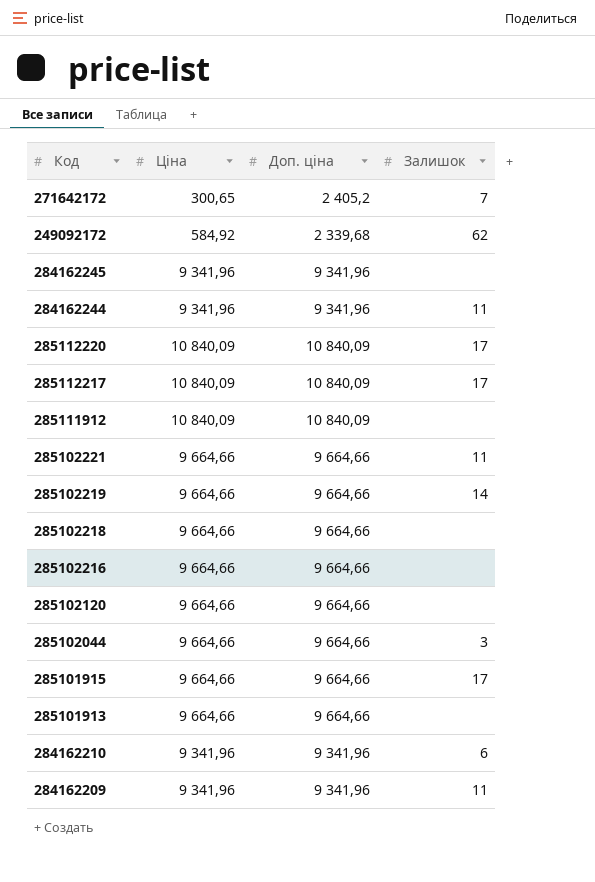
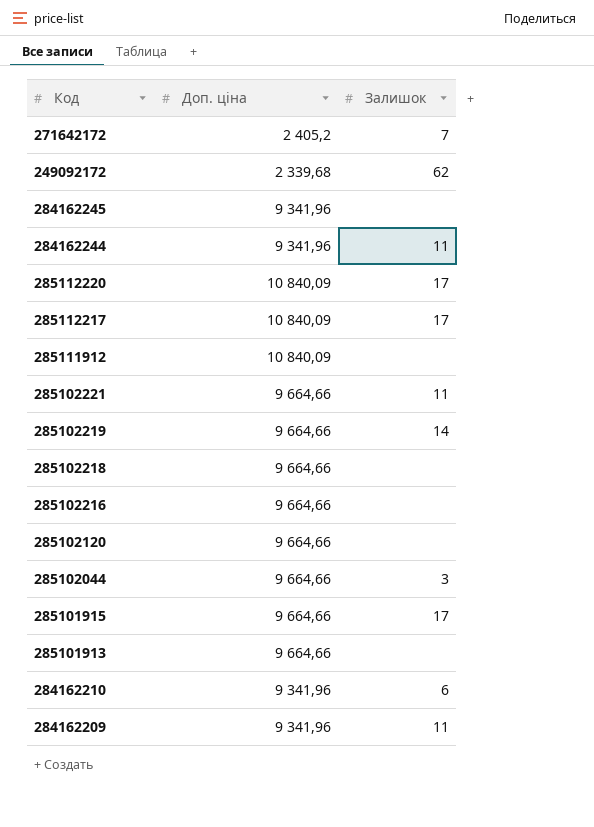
column Ціна | position: 2 -> none

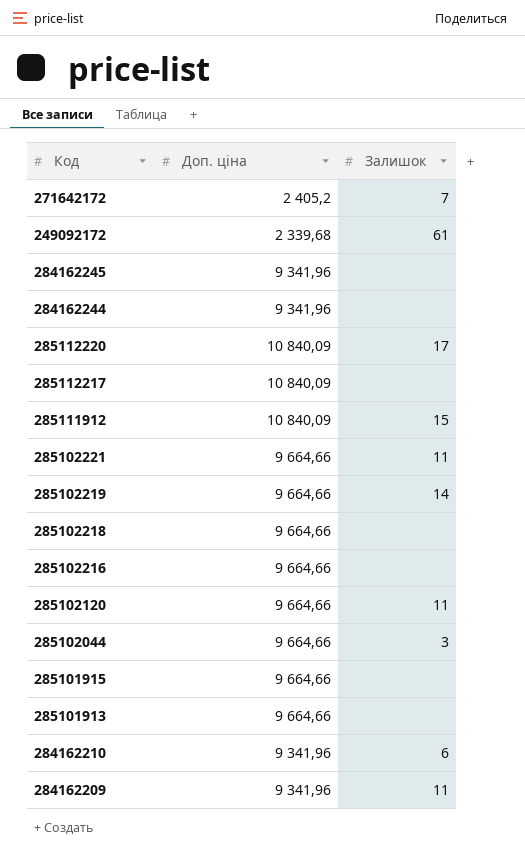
249092172 | Залишок: 62 -> 61
284162244 | Залишок: 11 -> none
285112217 | Залишок: 17 -> none
285111912 | Залишок: none -> 15
285102120 | Залишок: none -> 11
285101915 | Залишок: 17 -> none

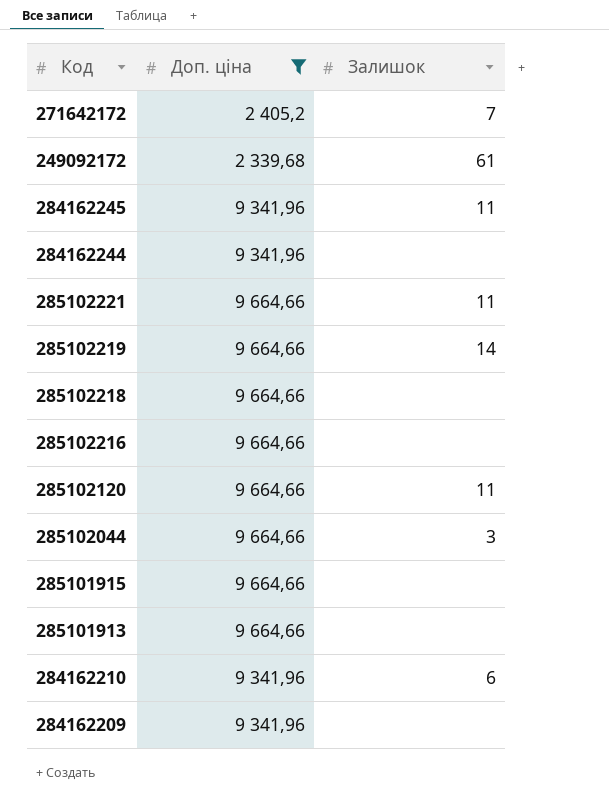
filter: none -> Доп. ціна != 10 840,09
284162245 | Залишок: none -> 11
284162209 | Залишок: 11 -> none

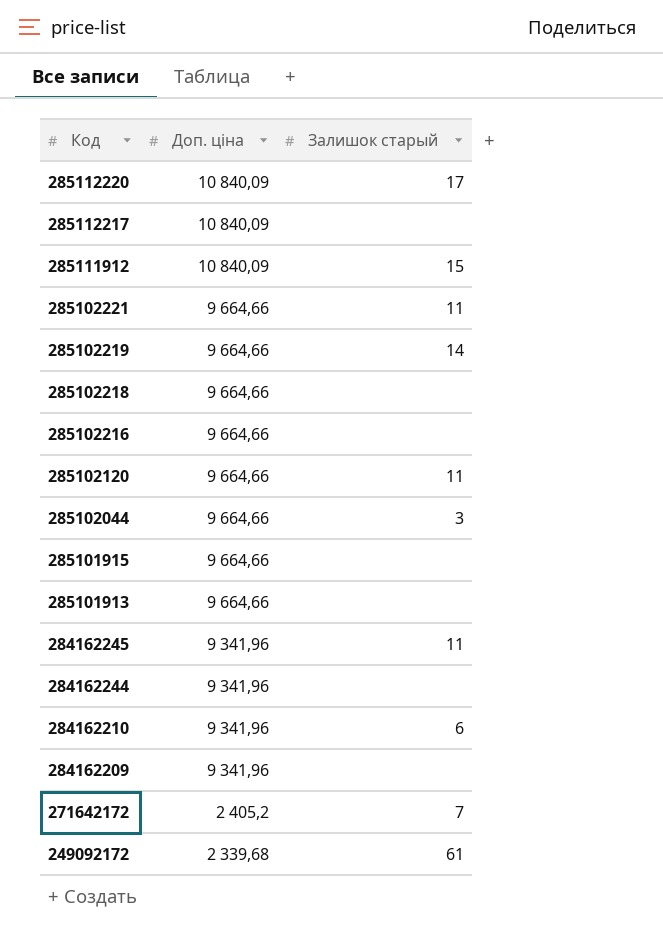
filter: Доп. ціна != 10 840,09 -> none
row order: none -> Код descending
column name: Залишок -> Залишок старый

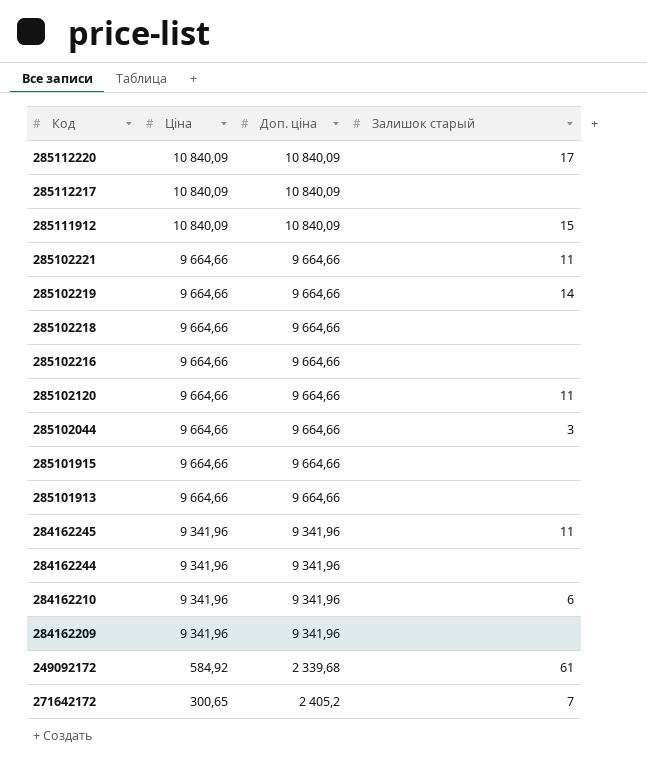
row order: Код descending -> Ціна descending
column Ціна | position: none -> 2

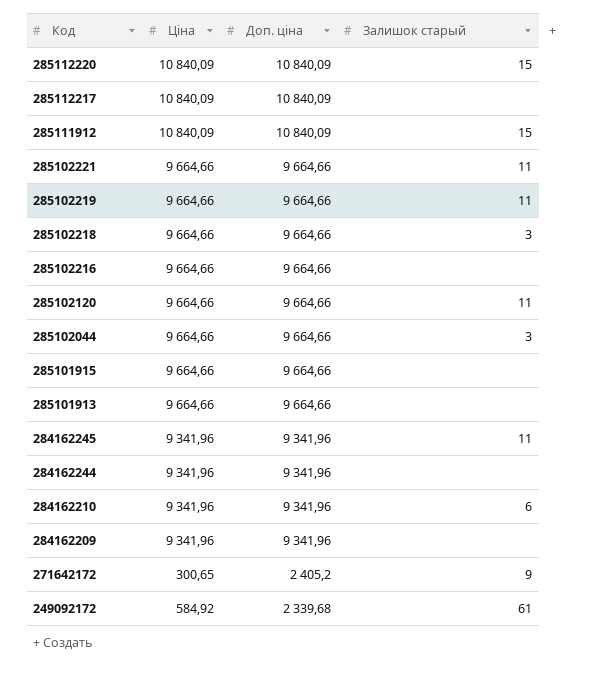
row order: Ціна descending -> Код descending
285112220 | Залишок старый: 17 -> 15
285102219 | Залишок старый: 14 -> 11
285102218 | Залишок старый: none -> 3
271642172 | Залишок старый: 7 -> 9

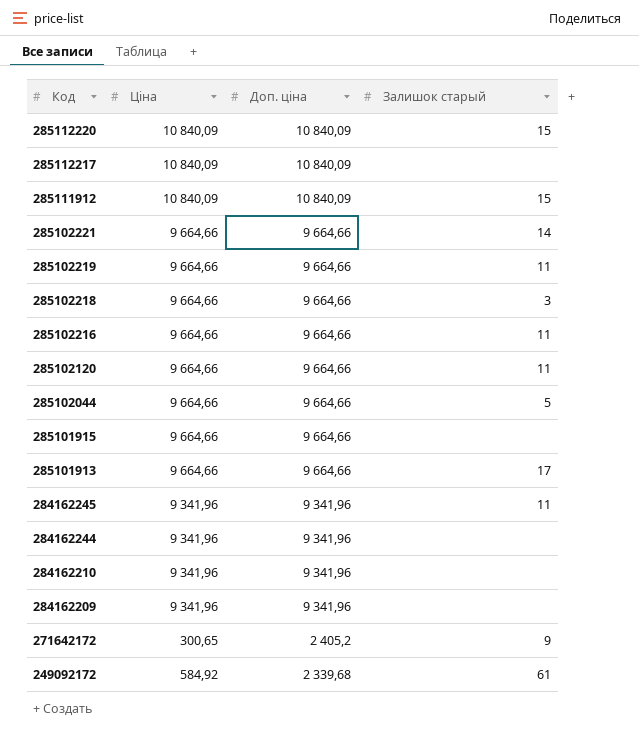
285102221 | Залишок старый: 11 -> 14
285102216 | Залишок старый: none -> 11
285102044 | Залишок старый: 3 -> 5
285101913 | Залишок старый: none -> 17
284162210 | Залишок старый: 6 -> none

